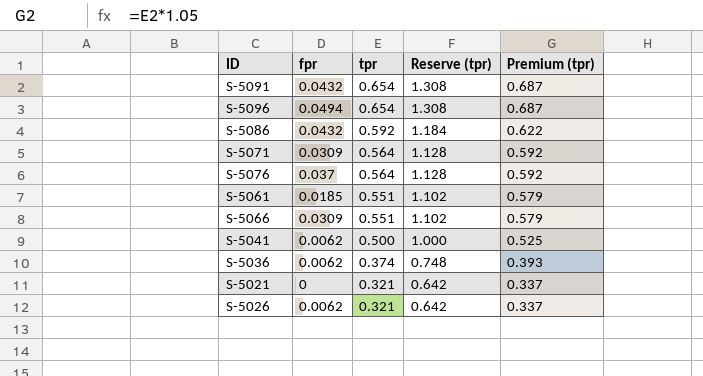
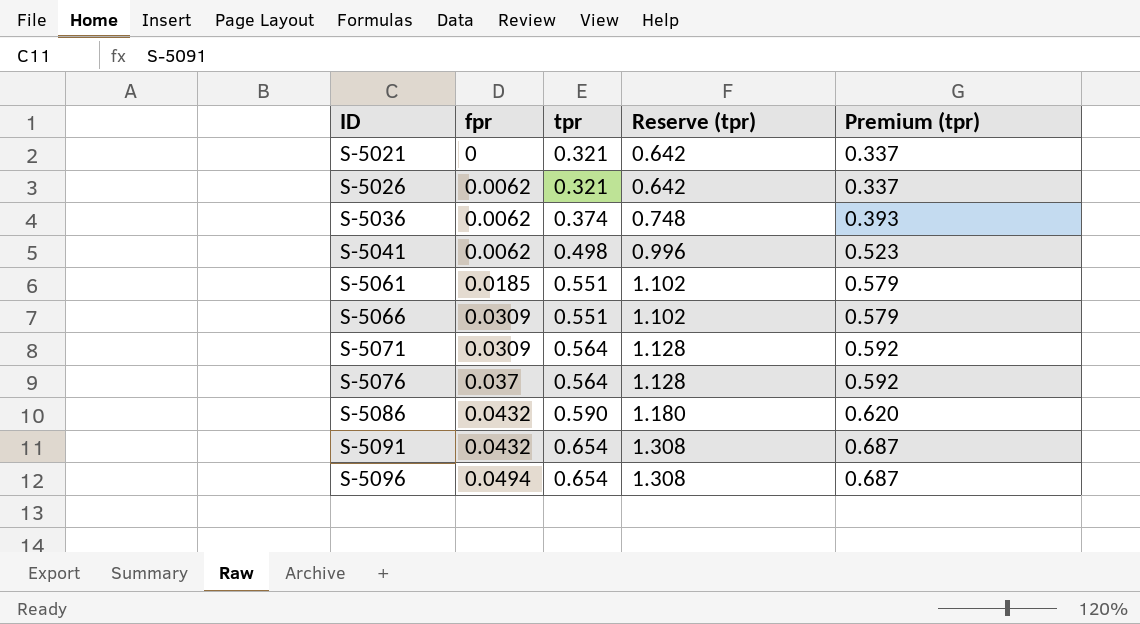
row order: tpr descending -> ID ascending
S-5041 | tpr: 0.500 -> 0.498
S-5041 | Reserve (tpr): 1.000 -> 0.996
S-5041 | Premium (tpr): 0.525 -> 0.523
S-5086 | tpr: 0.592 -> 0.590
S-5086 | Reserve (tpr): 1.184 -> 1.180
S-5086 | Premium (tpr): 0.622 -> 0.620

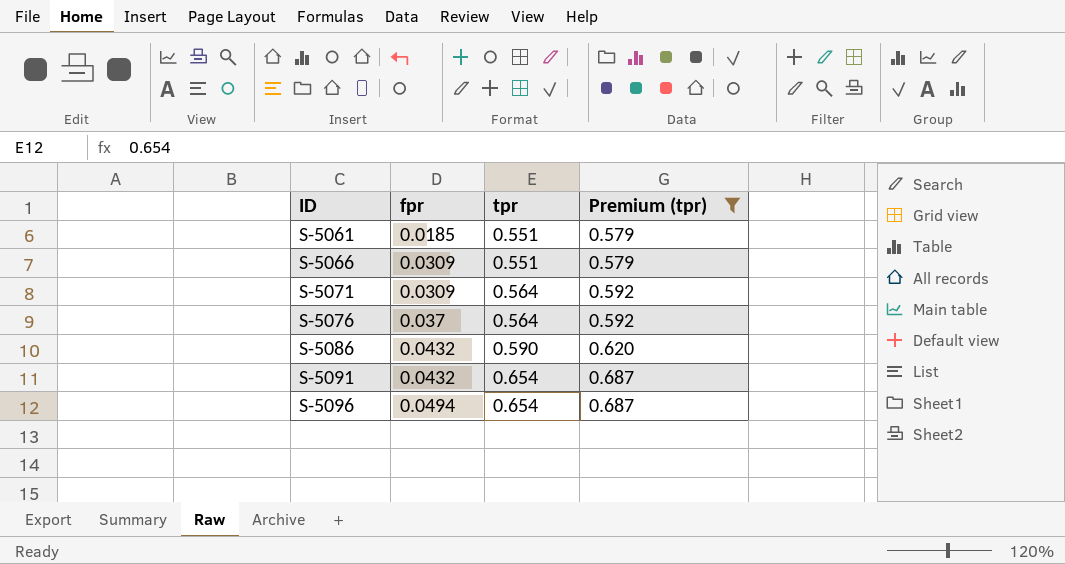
filter: none -> Premium (tpr) >= 0.579
column Reserve (tpr) | formula: [tpr] * 2 -> none

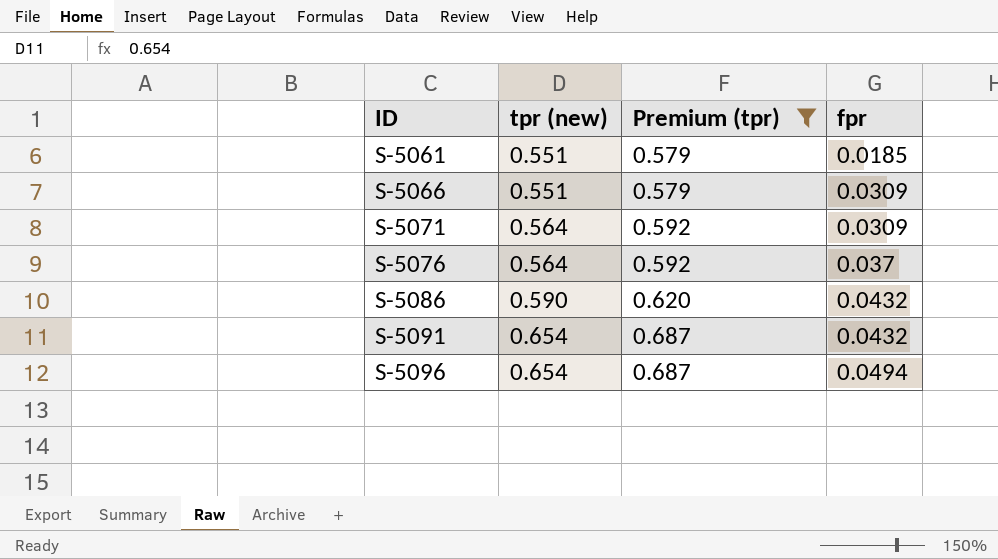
column name: tpr -> tpr (new)
column fpr | position: 2 -> 4

